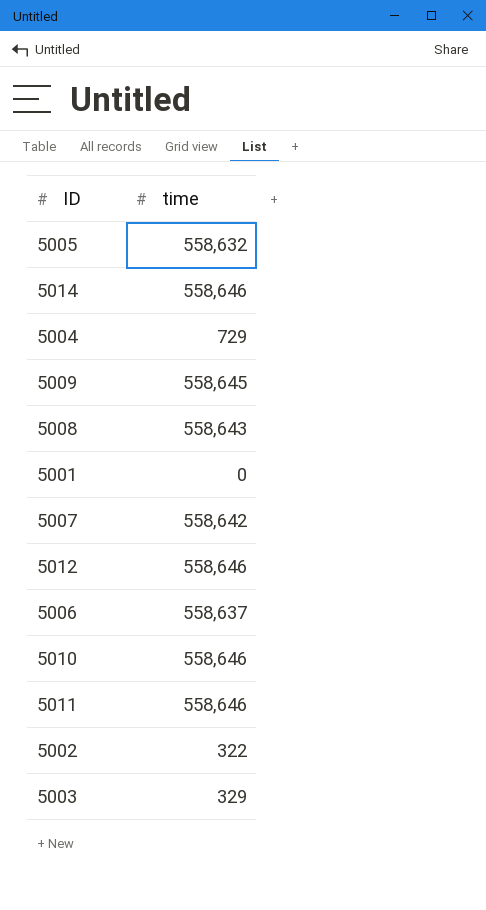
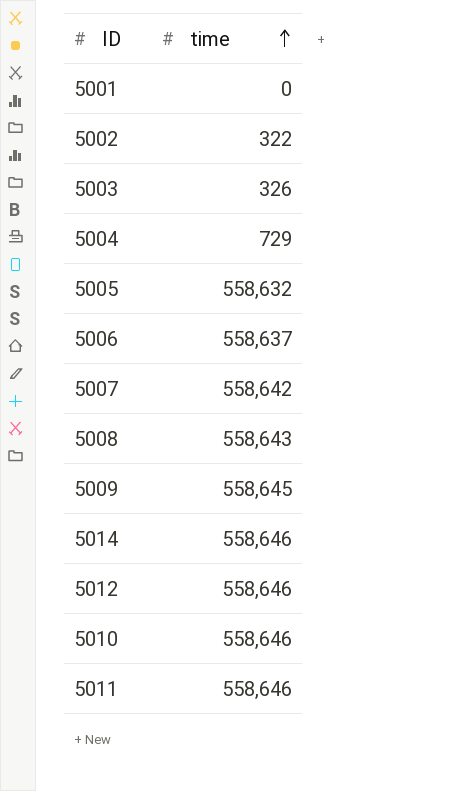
row order: none -> time ascending
5003 | time: 329 -> 326

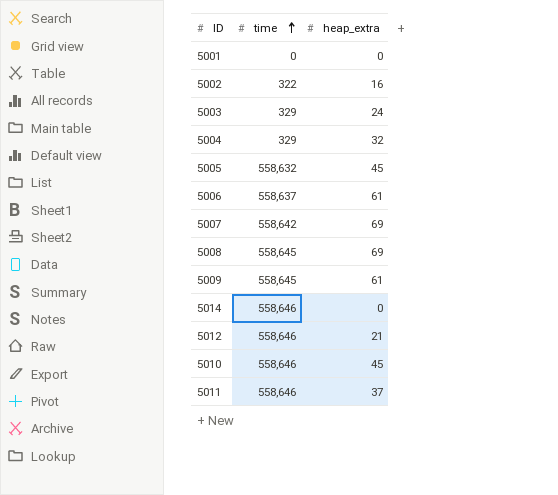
column heap_extra | position: none -> 3
5003 | time: 326 -> 329
5004 | time: 729 -> 329
5008 | time: 558,643 -> 558,645

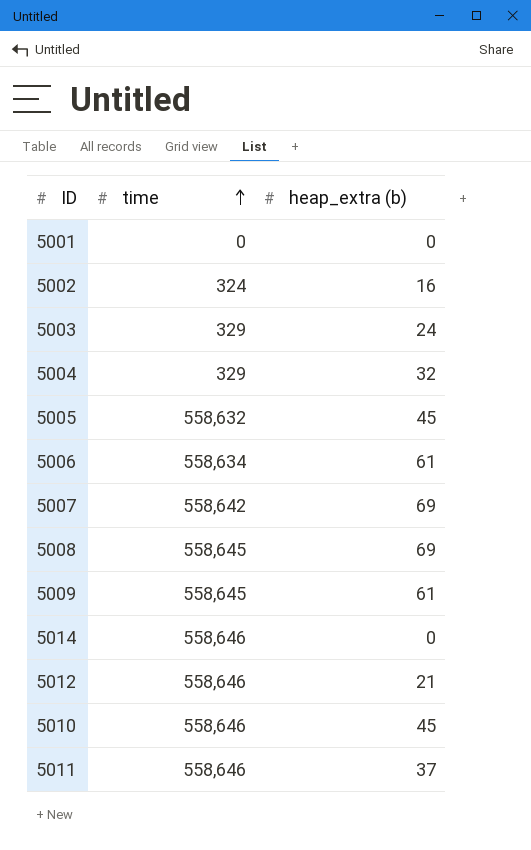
column name: heap_extra -> heap_extra (b)
5002 | time: 322 -> 324
5006 | time: 558,637 -> 558,634

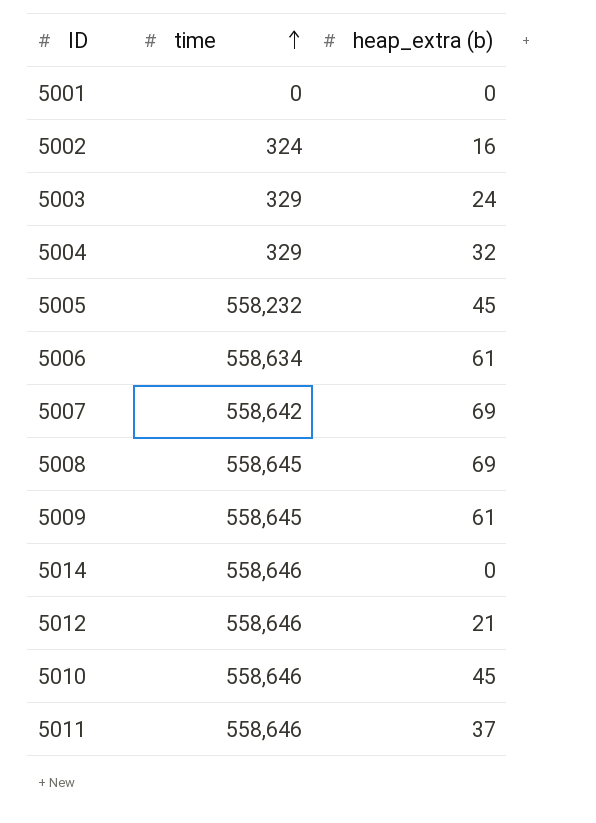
5005 | time: 558,632 -> 558,232

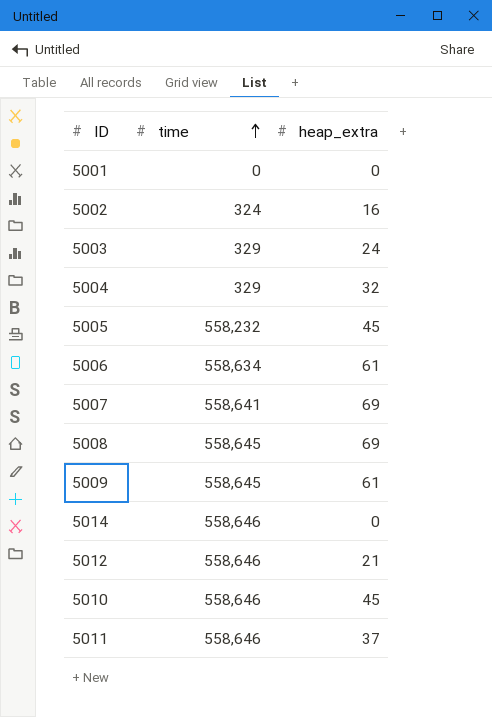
column name: heap_extra (b) -> heap_extra
5007 | time: 558,642 -> 558,641

